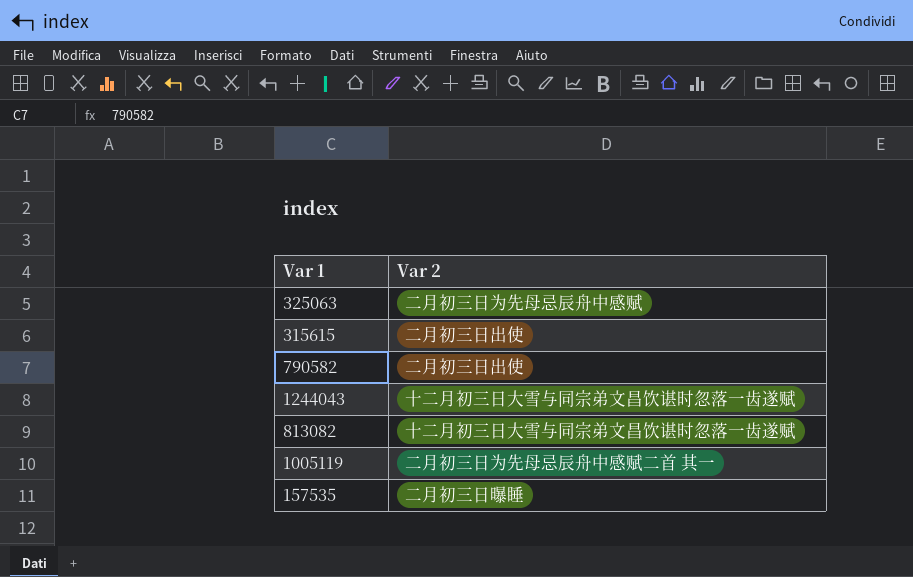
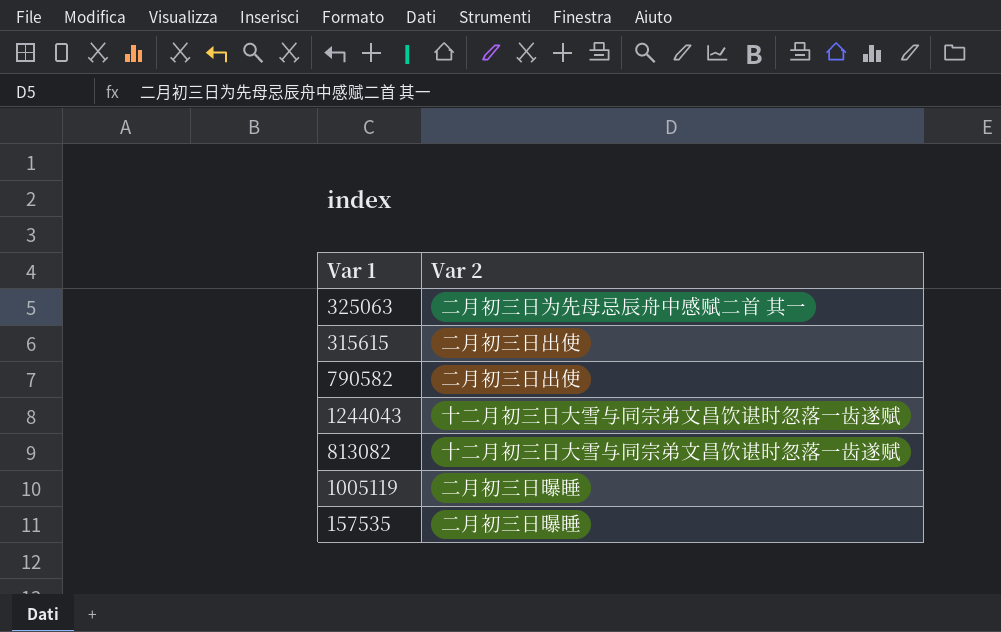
325063 | Var 2: 二月初三日为先母忌辰舟中感赋 -> 二月初三日为先母忌辰舟中感赋二首 其一
1005119 | Var 2: 二月初三日为先母忌辰舟中感赋二首 其一 -> 二月初三日曝睡

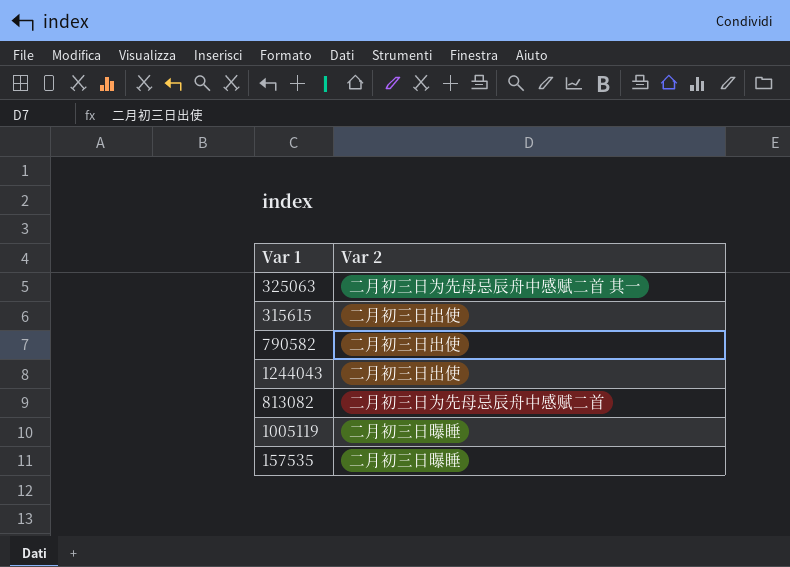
1244043 | Var 2: 十二月初三日大雪与同宗弟文昌饮谌时忽落一齿遂赋 -> 二月初三日出使
813082 | Var 2: 十二月初三日大雪与同宗弟文昌饮谌时忽落一齿遂赋 -> 二月初三日为先母忌辰舟中感赋二首

